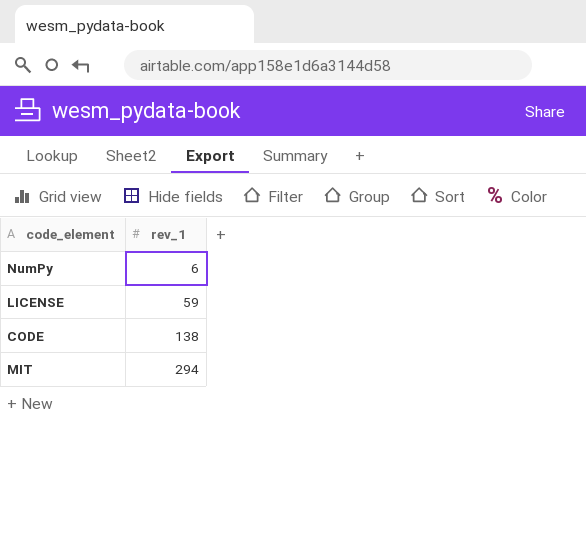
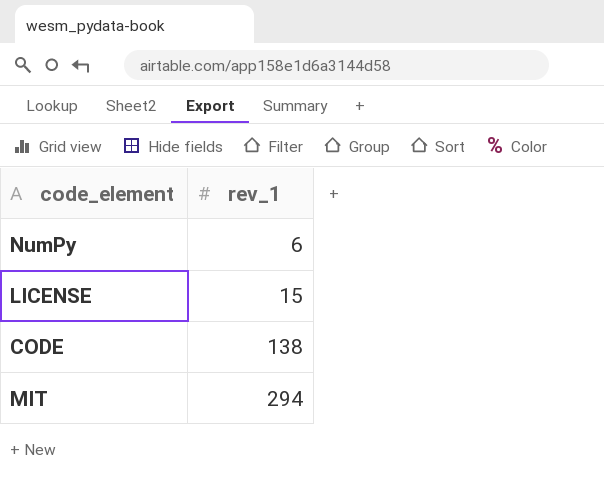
LICENSE | rev_1: 59 -> 15

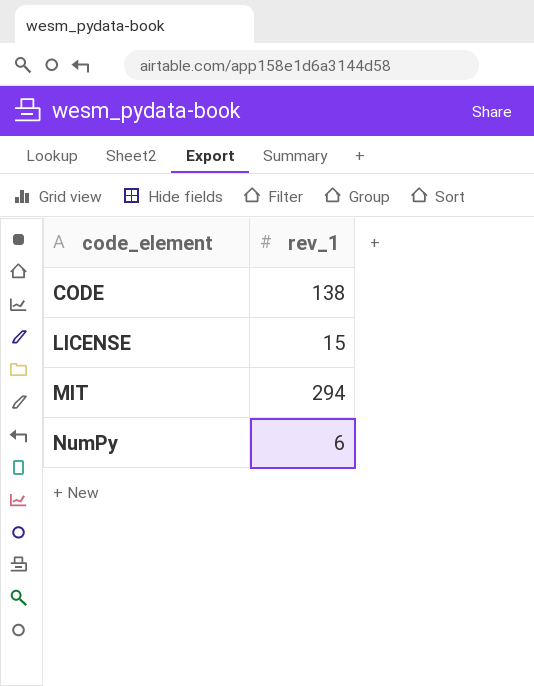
row order: rev_1 ascending -> code_element ascending

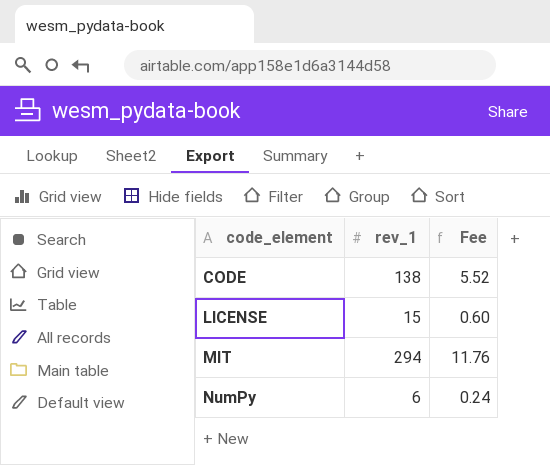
column Fee | formula: none -> [rev_1] * 0.04

